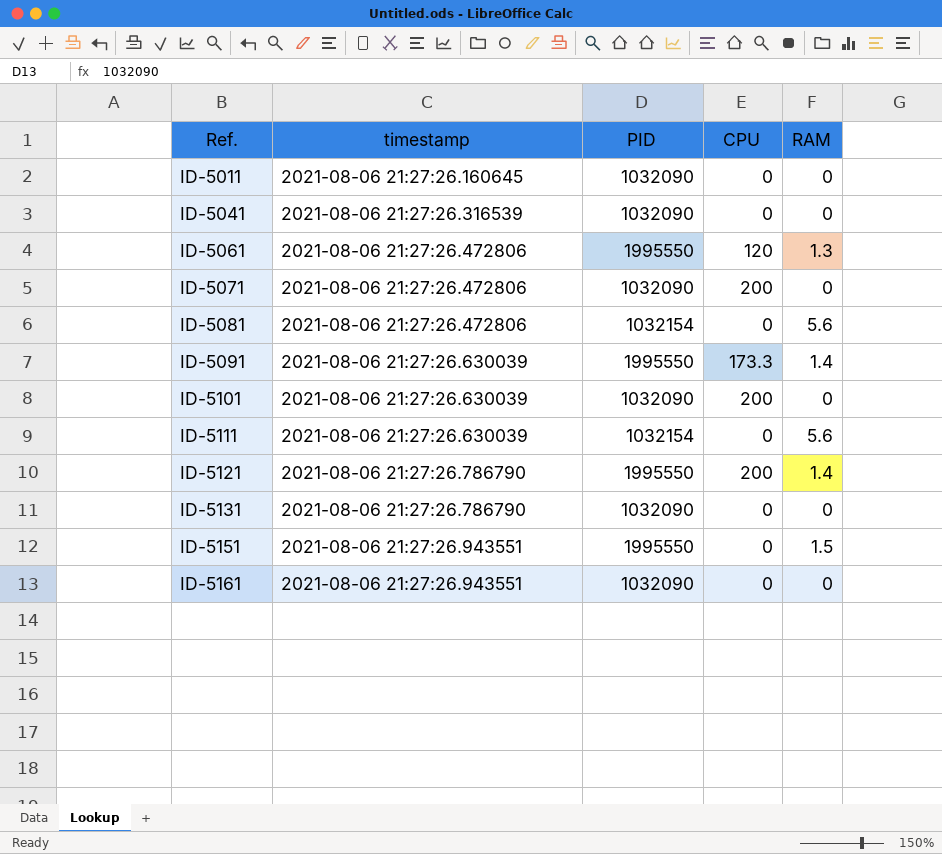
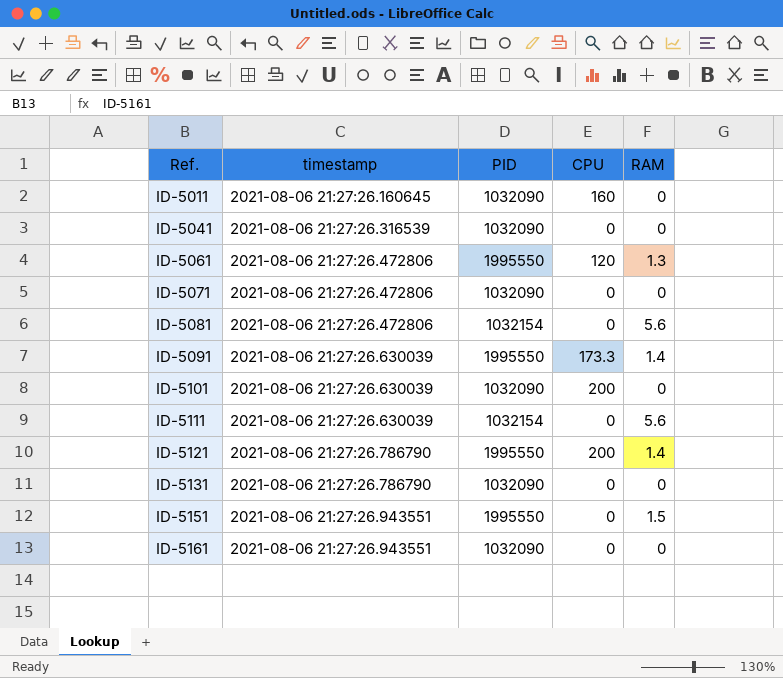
ID-5011 | CPU: 0 -> 160
ID-5071 | CPU: 200 -> 0

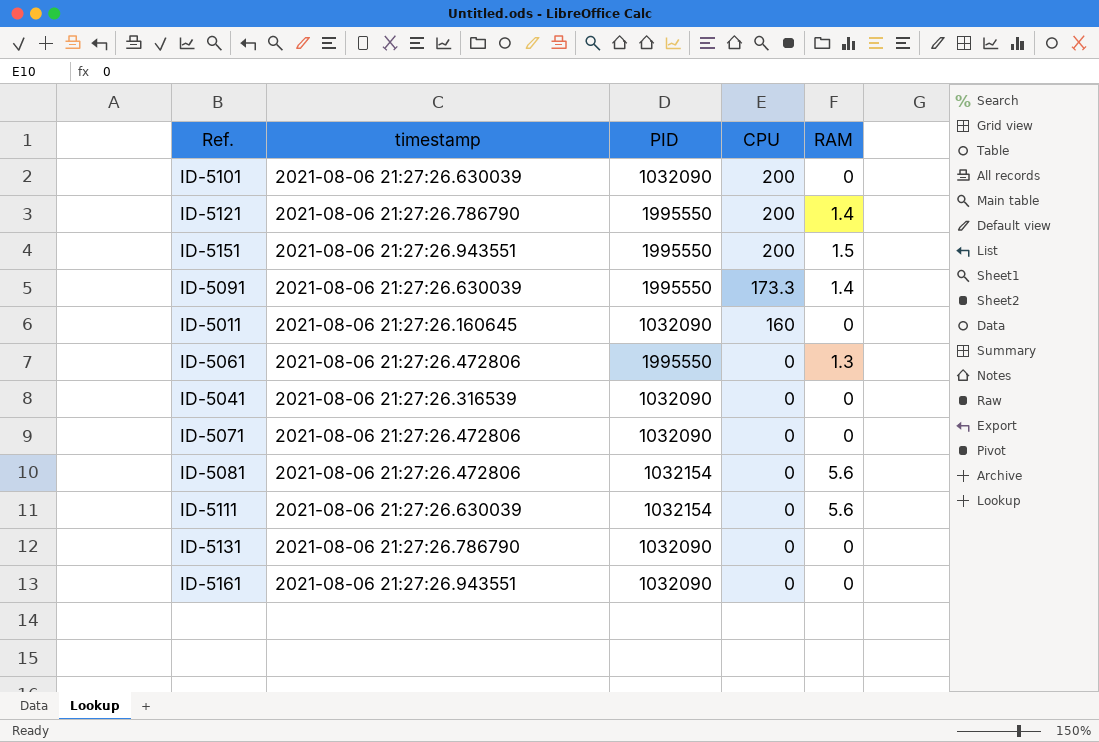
row order: Ref. ascending -> CPU descending
ID-5151 | CPU: 0 -> 200
ID-5061 | CPU: 120 -> 0

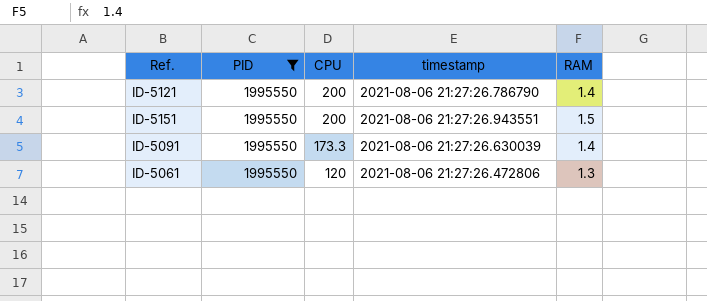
filter: none -> PID = 1995550
column timestamp | position: 2 -> 4
ID-5061 | CPU: 0 -> 120

